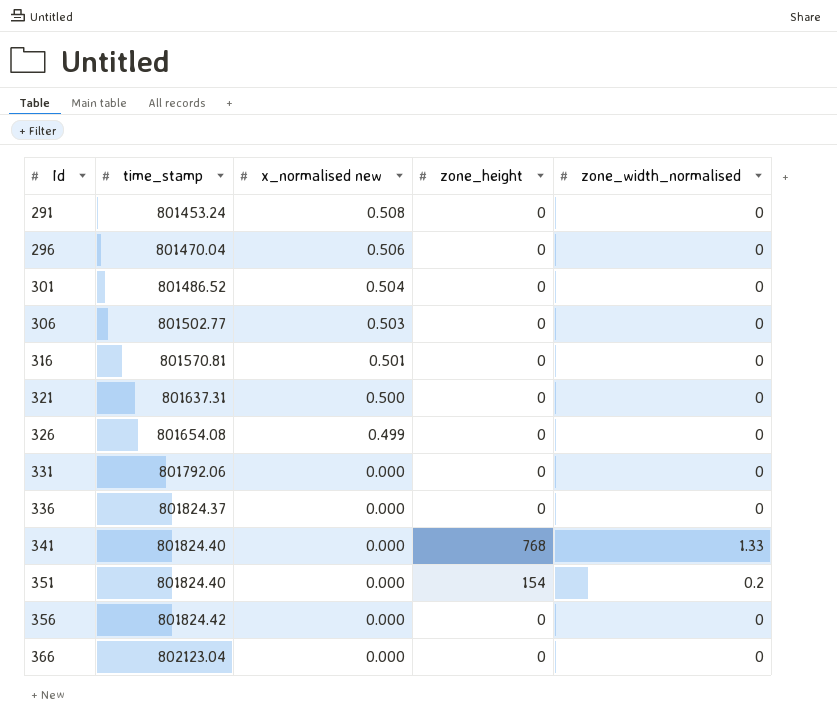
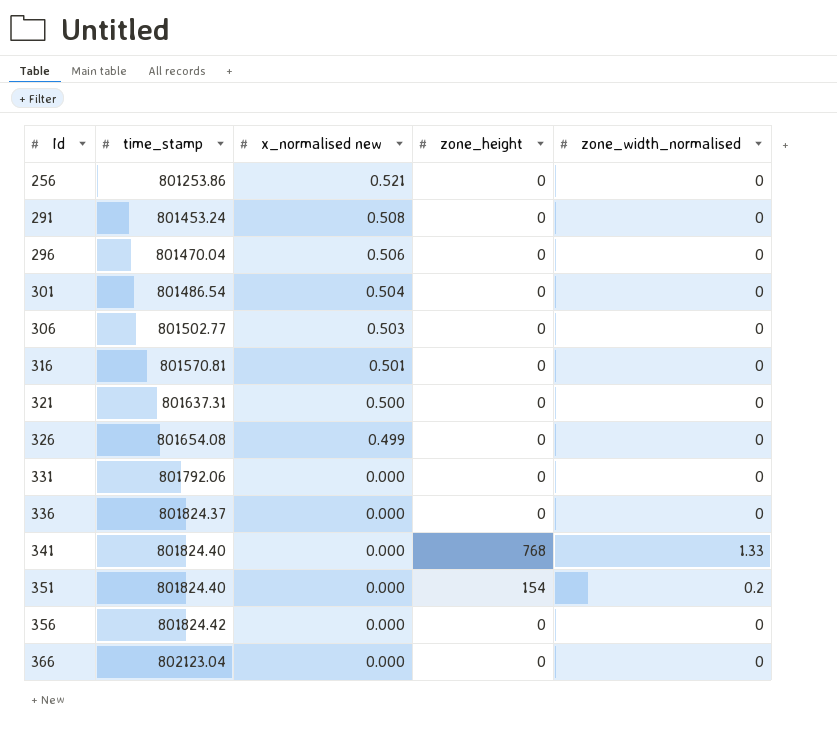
row 256: none -> 801253.86 | 0.521 | 0 | 0
301 | time_stamp: 801486.52 -> 801486.54

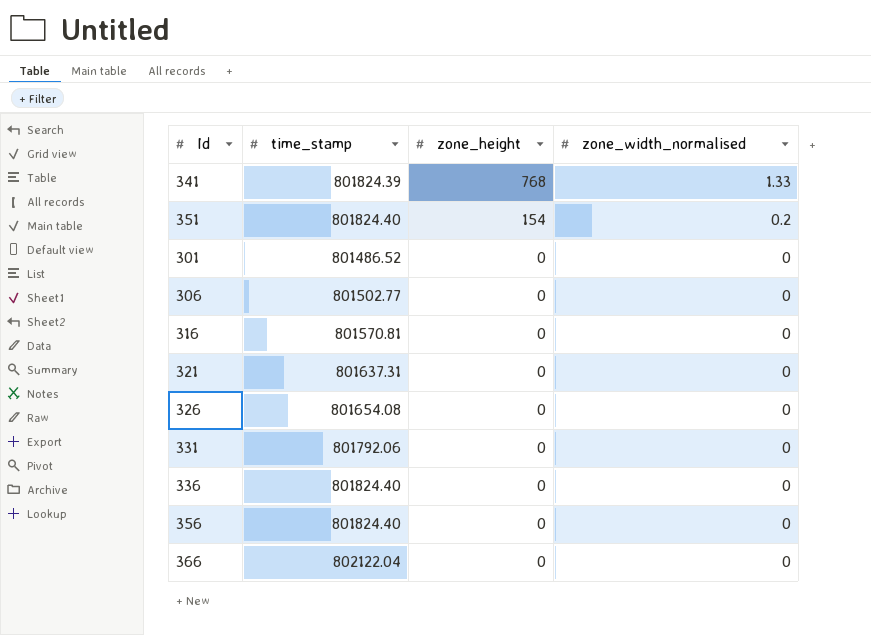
row order: Id ascending -> zone_height descending
column x_normalised new | position: 3 -> none
row 256: 801253.86 | 0.521 | 0 | 0 -> none
row 291: 801453.24 | 0.508 | 0 | 0 -> none
row 296: 801470.04 | 0.506 | 0 | 0 -> none
341 | time_stamp: 801824.40 -> 801824.39
301 | time_stamp: 801486.54 -> 801486.52
336 | time_stamp: 801824.37 -> 801824.40
356 | time_stamp: 801824.42 -> 801824.40
366 | time_stamp: 802123.04 -> 802122.04

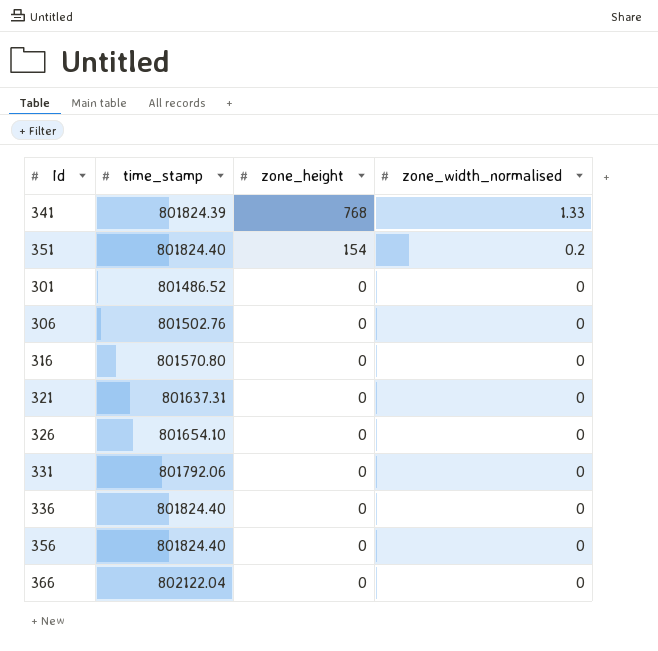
306 | time_stamp: 801502.77 -> 801502.76
316 | time_stamp: 801570.81 -> 801570.80
326 | time_stamp: 801654.08 -> 801654.10

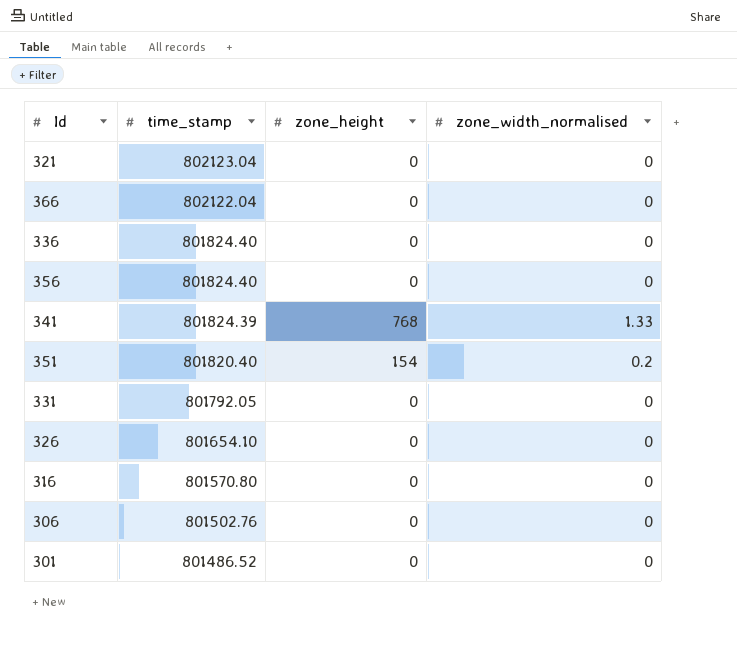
row order: zone_height descending -> time_stamp descending
321 | time_stamp: 801637.31 -> 802123.04
351 | time_stamp: 801824.40 -> 801820.40
331 | time_stamp: 801792.06 -> 801792.05

